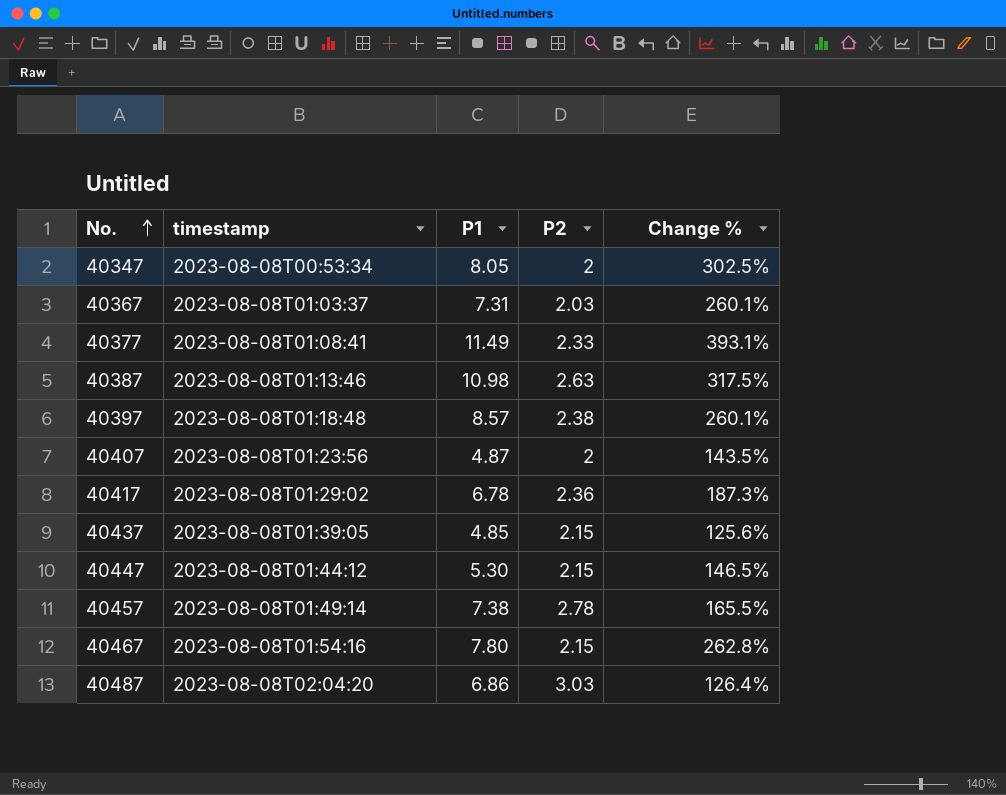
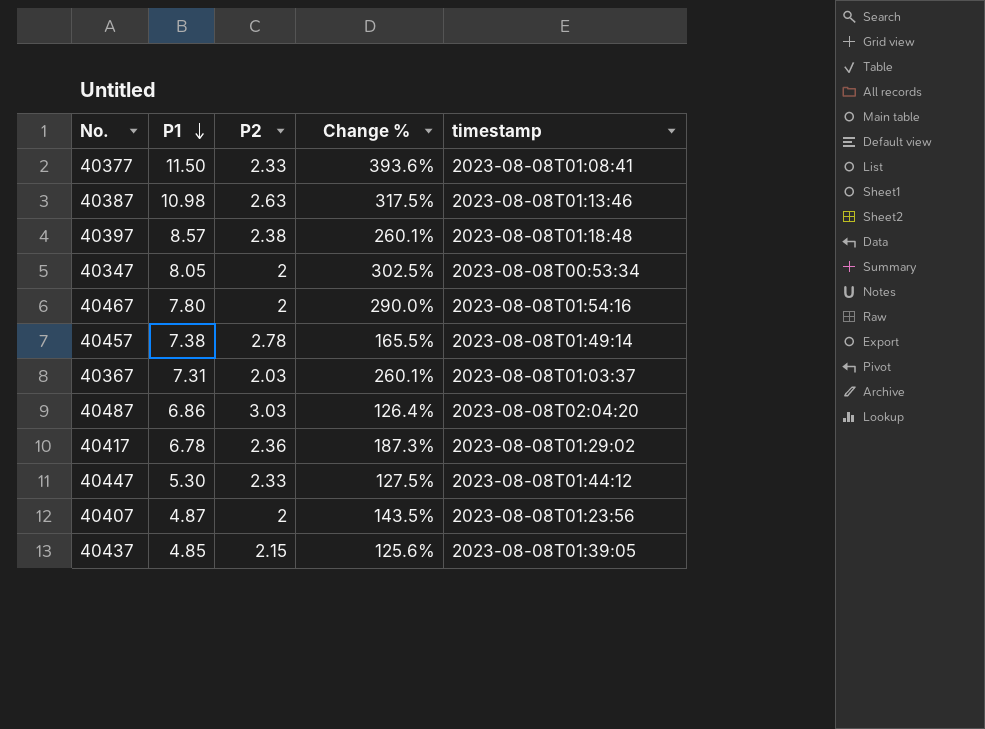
row order: No. ascending -> P1 descending
column timestamp | position: 2 -> 5
40377 | P1: 11.49 -> 11.50
40377 | Change %: 393.1% -> 393.6%
40467 | P2: 2.15 -> 2
40467 | Change %: 262.8% -> 290.0%
40447 | P2: 2.15 -> 2.33
40447 | Change %: 146.5% -> 127.5%

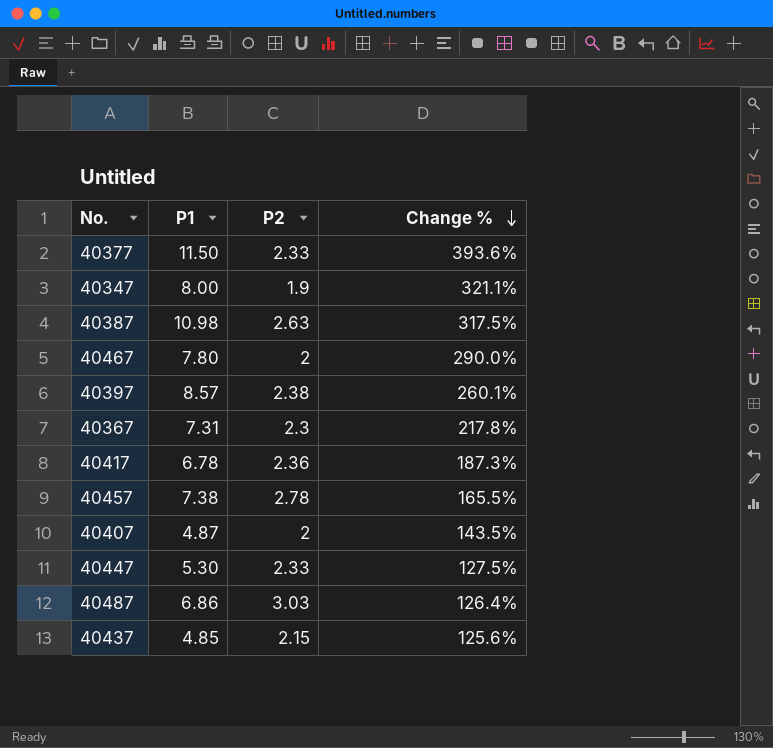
row order: P1 descending -> Change % descending
column timestamp | position: 5 -> none
40347 | P1: 8.05 -> 8.00
40347 | P2: 2 -> 1.9
40347 | Change %: 302.5% -> 321.1%
40367 | P2: 2.03 -> 2.3
40367 | Change %: 260.1% -> 217.8%

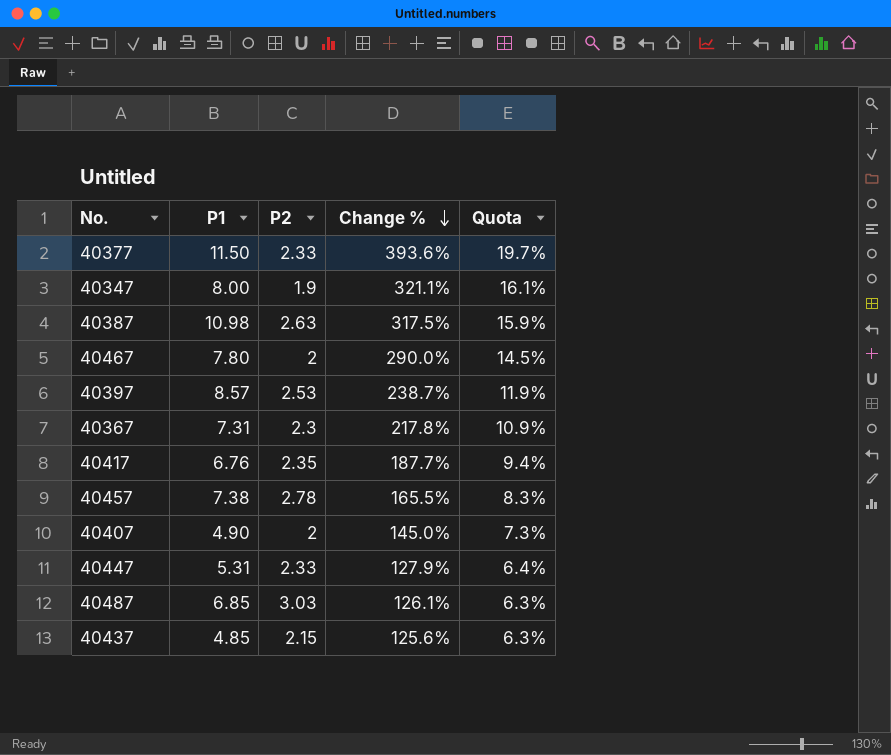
column Quota | formula: none -> [Change %] * 0.05
40397 | P2: 2.38 -> 2.53
40397 | Change %: 260.1% -> 238.7%
40417 | P1: 6.78 -> 6.76
40417 | P2: 2.36 -> 2.35
40417 | Change %: 187.3% -> 187.7%
40407 | P1: 4.87 -> 4.90
40407 | Change %: 143.5% -> 145.0%
40447 | P1: 5.30 -> 5.31
40447 | Change %: 127.5% -> 127.9%
40487 | P1: 6.86 -> 6.85
40487 | Change %: 126.4% -> 126.1%

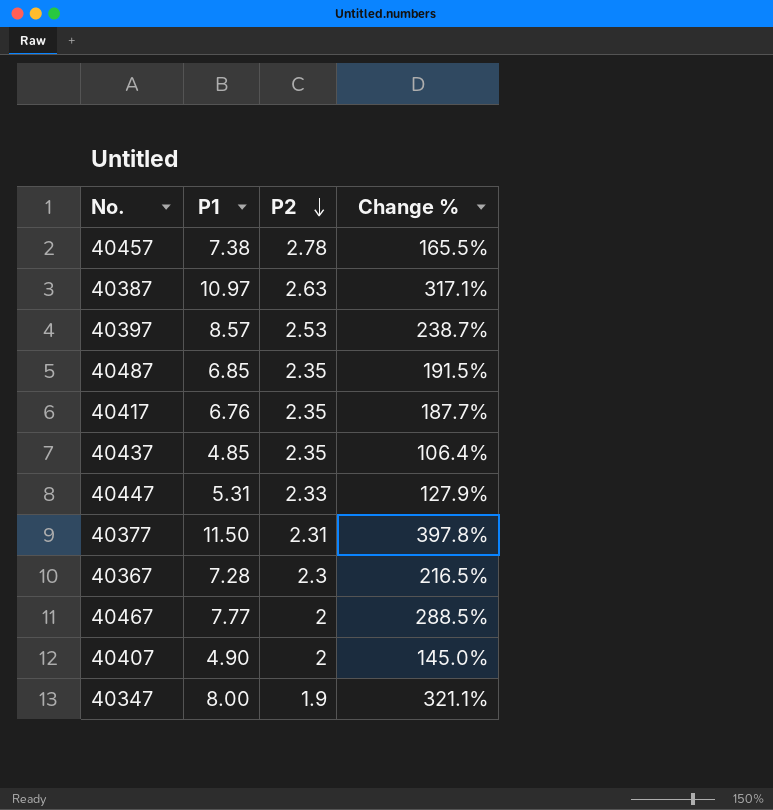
row order: Change % descending -> P2 descending
column Quota | formula: [Change %] * 0.05 -> none
40387 | P1: 10.98 -> 10.97
40387 | Change %: 317.5% -> 317.1%
40487 | P2: 3.03 -> 2.35
40487 | Change %: 126.1% -> 191.5%
40437 | P2: 2.15 -> 2.35
40437 | Change %: 125.6% -> 106.4%
40377 | P2: 2.33 -> 2.31
40377 | Change %: 393.6% -> 397.8%
40367 | P1: 7.31 -> 7.28
40367 | Change %: 217.8% -> 216.5%
40467 | P1: 7.80 -> 7.77
40467 | Change %: 290.0% -> 288.5%

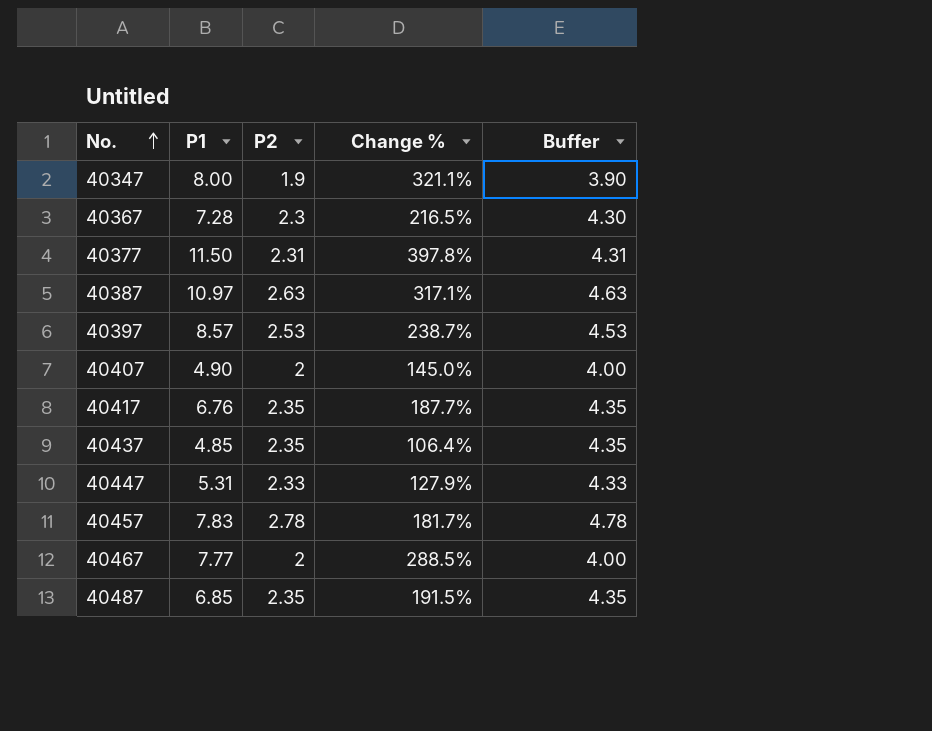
row order: P2 descending -> No. ascending
column Buffer | formula: none -> [P2] + 2
40457 | P1: 7.38 -> 7.83
40457 | Change %: 165.5% -> 181.7%

